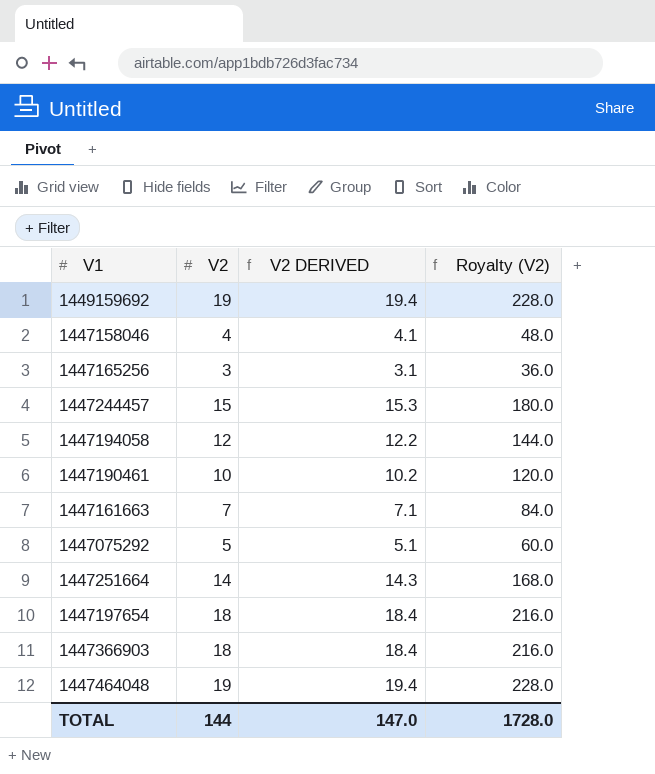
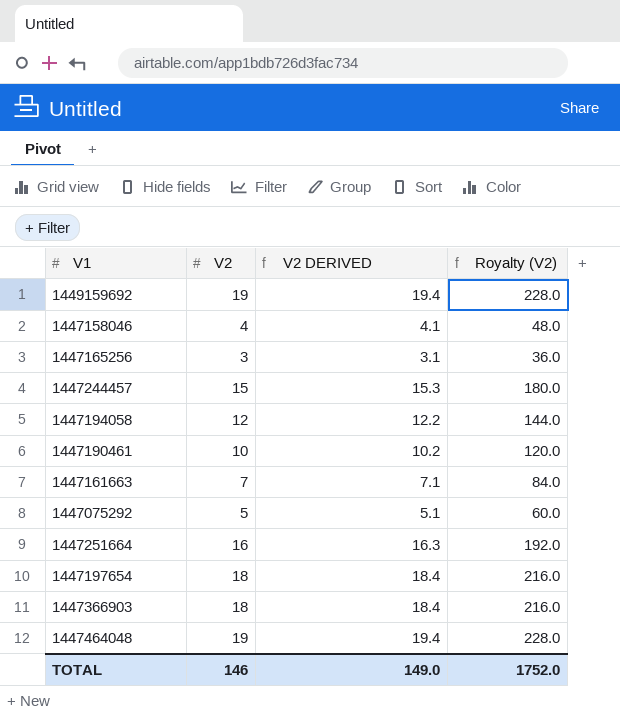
1447251664 | V2: 14 -> 16
1447251664 | V2 DERIVED: 14.3 -> 16.3
1447251664 | Royalty (V2): 168.0 -> 192.0
TOTAL | V2: 144 -> 146
TOTAL | V2 DERIVED: 147.0 -> 149.0
TOTAL | Royalty (V2): 1728.0 -> 1752.0

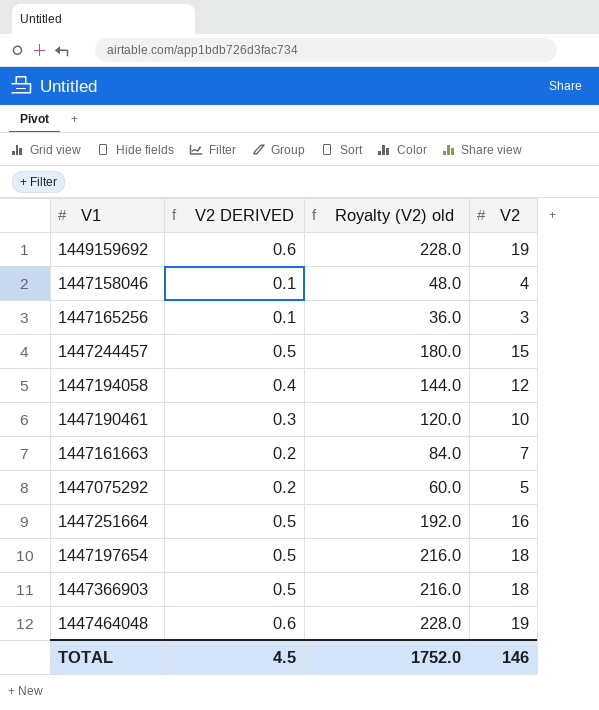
column V2 DERIVED | formula: [V2] * 1.02 -> [V2] * 0.03
column name: Royalty (V2) -> Royalty (V2) old
column V2 | position: 2 -> 4
TOTAL | V2 DERIVED: 149.0 -> 4.5

